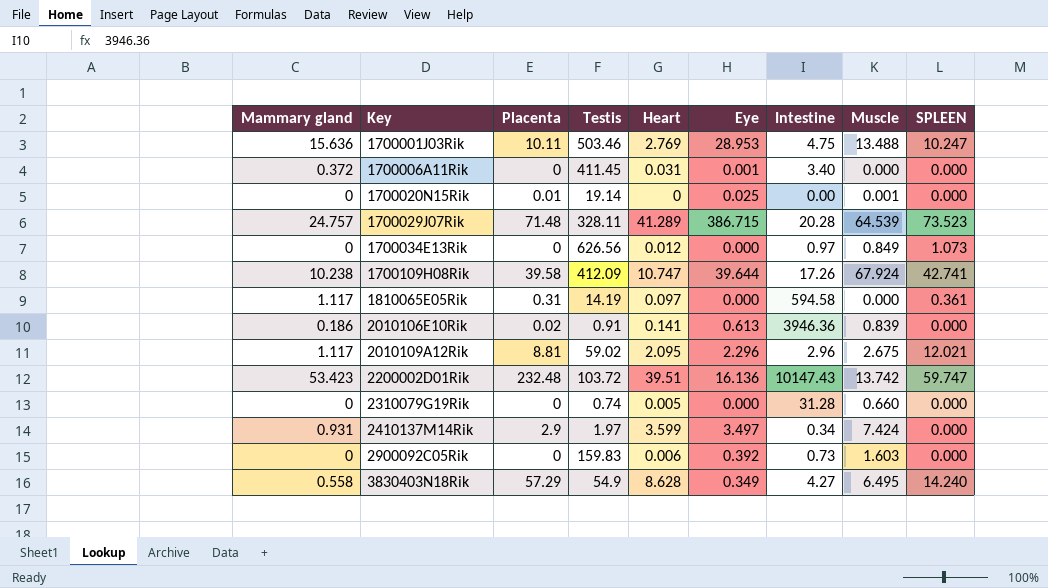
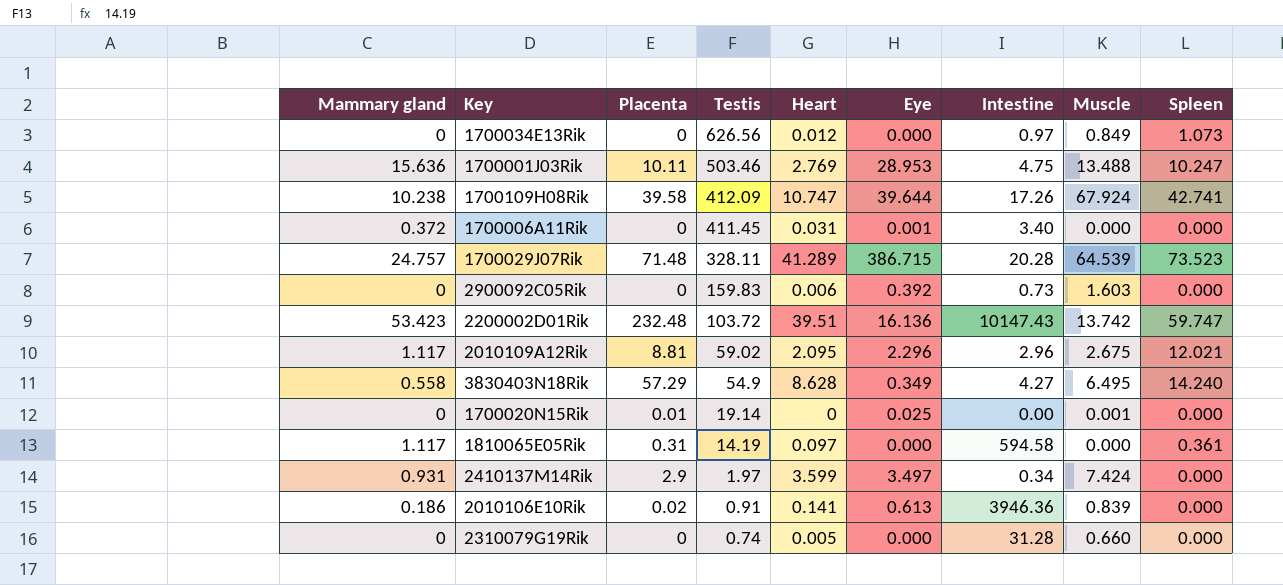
row order: Key ascending -> Testis descending
column name: SPLEEN -> Spleen

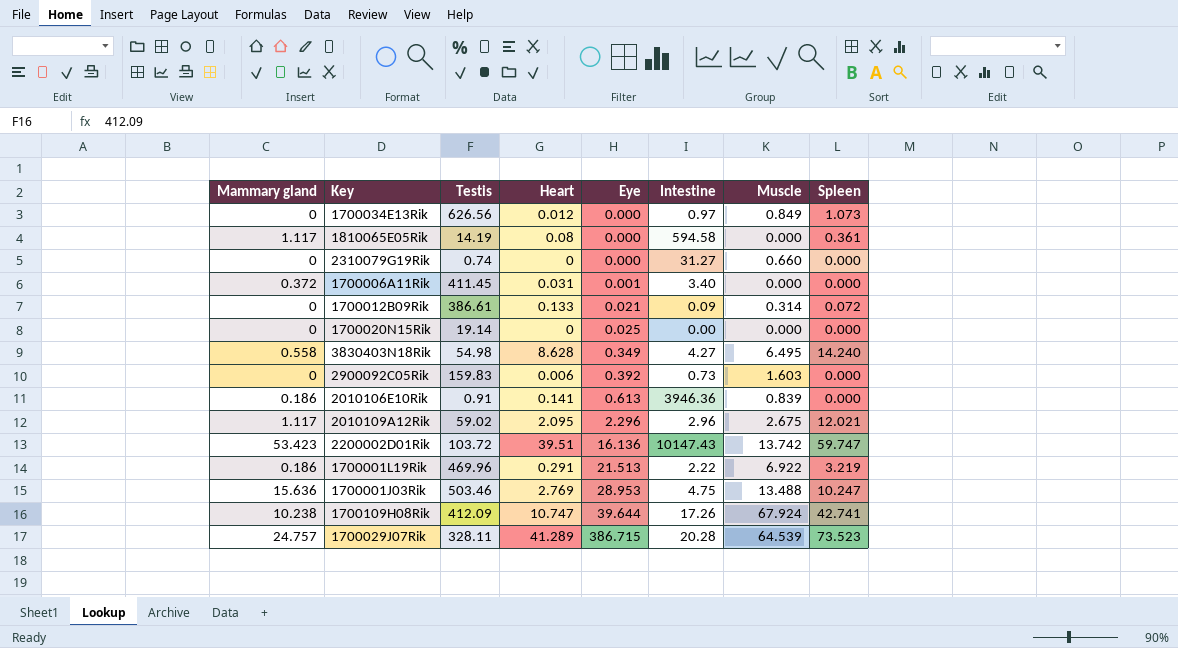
row order: Testis descending -> Eye ascending
column Placenta | position: 3 -> none
row 2410137M14Rik: 0.931 | 2.9 | 1.97 | 3.599 | 3.497 | 0.34 | 7.424 | 0.000 -> none
1810065E05Rik | Heart: 0.097 -> 0.08
2310079G19Rik | Heart: 0.005 -> 0
2310079G19Rik | Intestine: 31.28 -> 31.27
row 1700012B09Rik: none -> 0 | 386.61 | 0.133 | 0.021 | 0.09 | 0.314 | 0.072
1700020N15Rik | Muscle: 0.001 -> 0.000
3830403N18Rik | Testis: 54.9 -> 54.98
row 1700001L19Rik: none -> 0.186 | 469.96 | 0.291 | 21.513 | 2.22 | 6.922 | 3.219

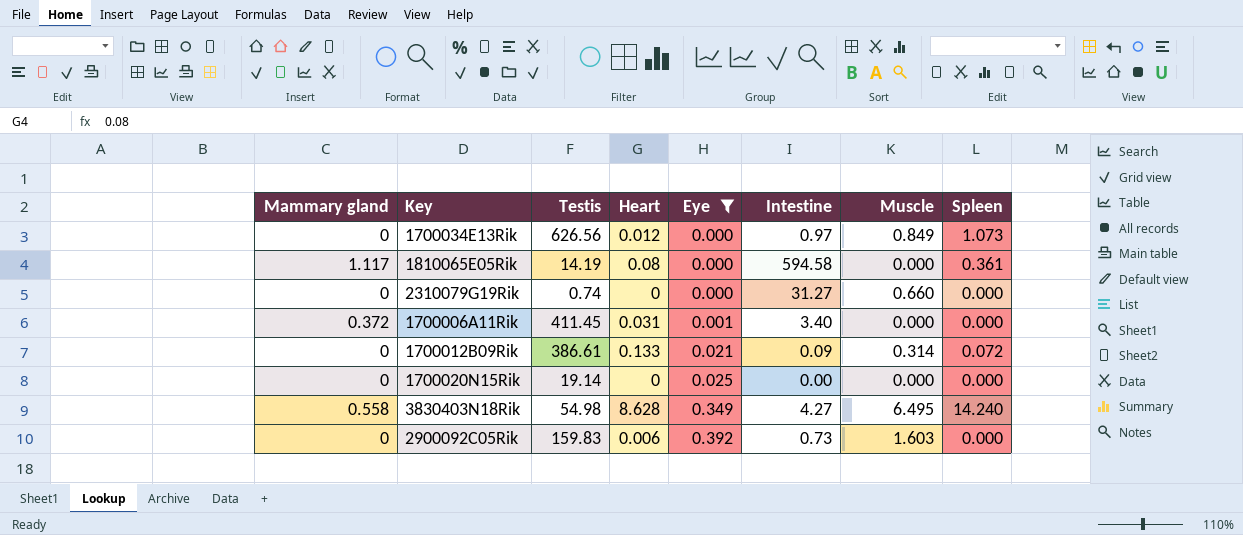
filter: none -> Eye <= 0.392

